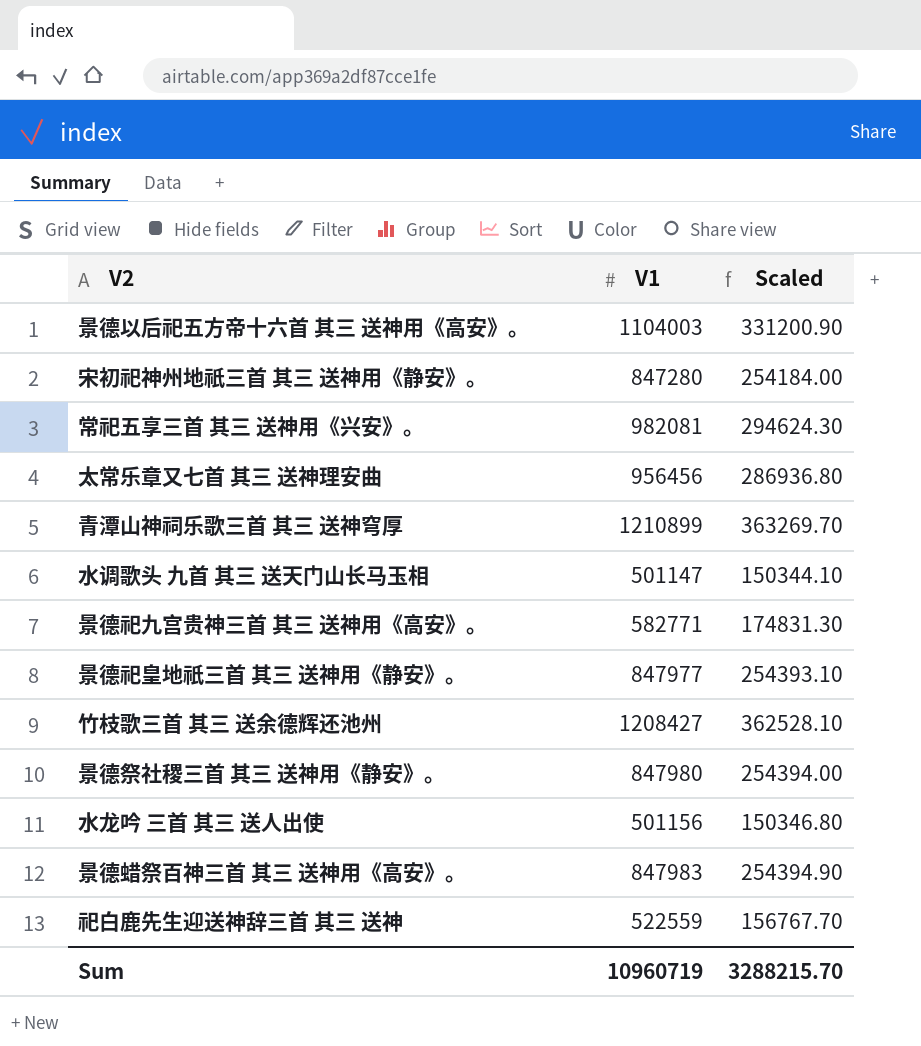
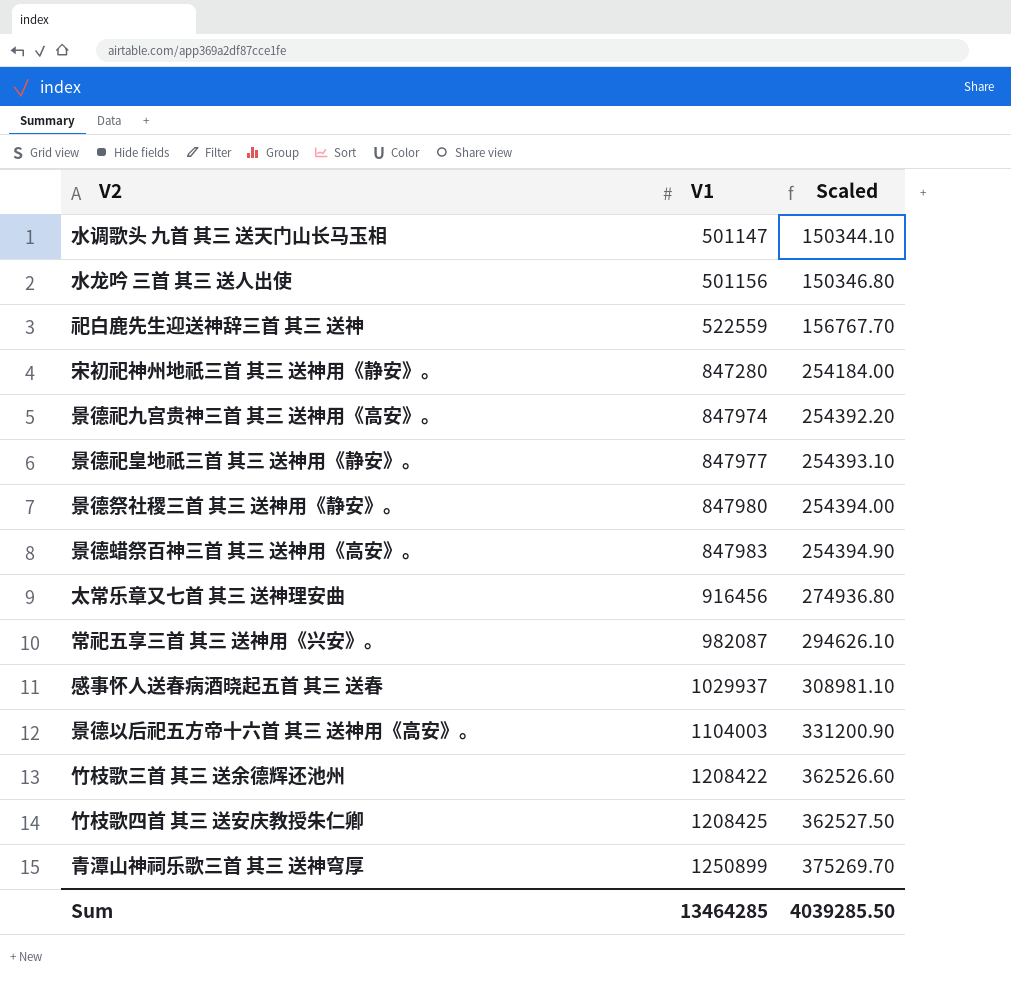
row order: none -> V1 ascending
景德祀九宫贵神三首 其三 送神用《高安》。 | V1: 582771 -> 847974
景德祀九宫贵神三首 其三 送神用《高安》。 | Scaled: 174831.30 -> 254392.20
太常乐章又七首 其三 送神理安曲 | V1: 956456 -> 916456
太常乐章又七首 其三 送神理安曲 | Scaled: 286936.80 -> 274936.80
常祀五享三首 其三 送神用《兴安》。 | V1: 982081 -> 982087
常祀五享三首 其三 送神用《兴安》。 | Scaled: 294624.30 -> 294626.10
row 感事怀人送春病酒晓起五首 其三 送春: none -> 1029937 | 308981.10
竹枝歌三首 其三 送余德辉还池州 | V1: 1208427 -> 1208422
竹枝歌三首 其三 送余德辉还池州 | Scaled: 362528.10 -> 362526.60
row 竹枝歌四首 其三 送安庆教授朱仁卿: none -> 1208425 | 362527.50
青潭山神祠乐歌三首 其三 送神穹厚 | V1: 1210899 -> 1250899
青潭山神祠乐歌三首 其三 送神穹厚 | Scaled: 363269.70 -> 375269.70
Sum | V1: 10960719 -> 13464285
Sum | Scaled: 3288215.70 -> 4039285.50

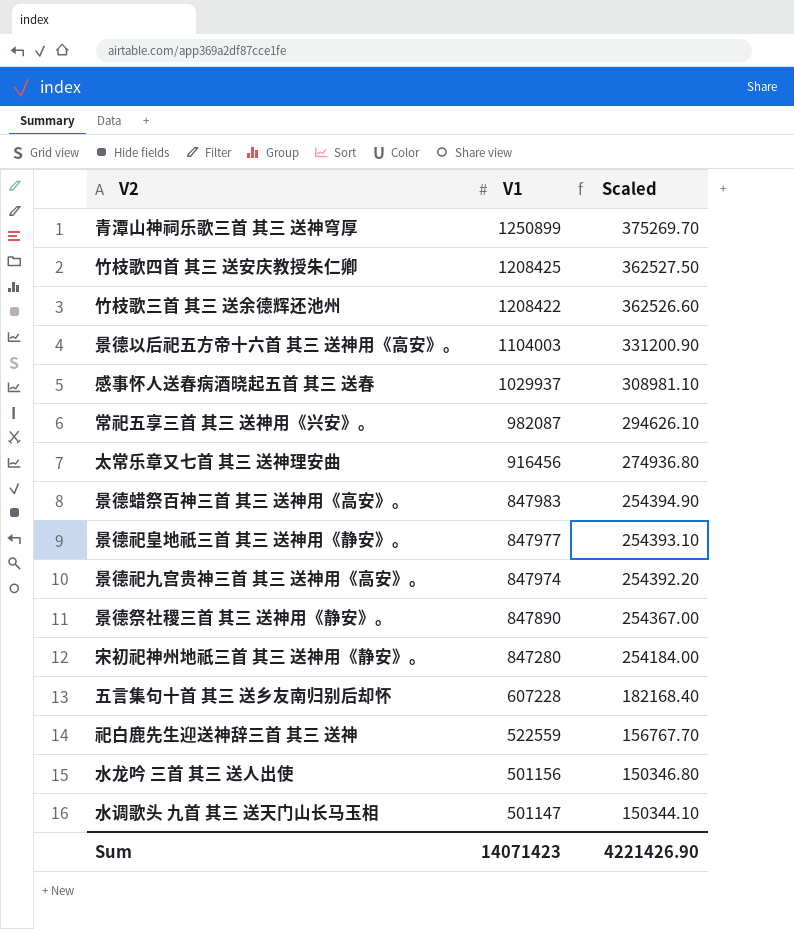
row order: V1 ascending -> V1 descending
景德祭社稷三首 其三 送神用《静安》。 | V1: 847980 -> 847890
景德祭社稷三首 其三 送神用《静安》。 | Scaled: 254394.00 -> 254367.00
row 五言集句十首 其三 送乡友南归别后却怀: none -> 607228 | 182168.40
Sum | V1: 13464285 -> 14071423
Sum | Scaled: 4039285.50 -> 4221426.90

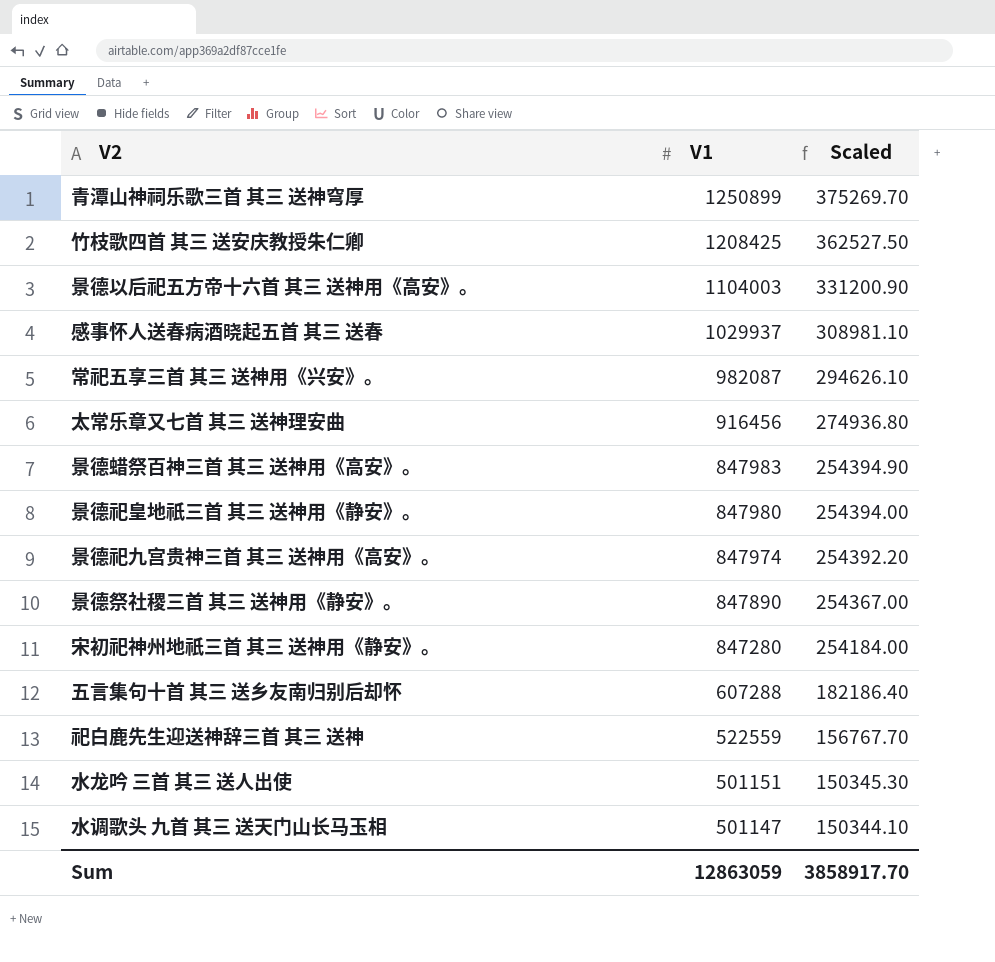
row 竹枝歌三首 其三 送余德辉还池州: 1208422 | 362526.60 -> none
景德祀皇地祇三首 其三 送神用《静安》。 | V1: 847977 -> 847980
景德祀皇地祇三首 其三 送神用《静安》。 | Scaled: 254393.10 -> 254394.00
五言集句十首 其三 送乡友南归别后却怀 | V1: 607228 -> 607288
五言集句十首 其三 送乡友南归别后却怀 | Scaled: 182168.40 -> 182186.40
水龙吟 三首 其三 送人出使 | V1: 501156 -> 501151
水龙吟 三首 其三 送人出使 | Scaled: 150346.80 -> 150345.30
Sum | V1: 14071423 -> 12863059
Sum | Scaled: 4221426.90 -> 3858917.70

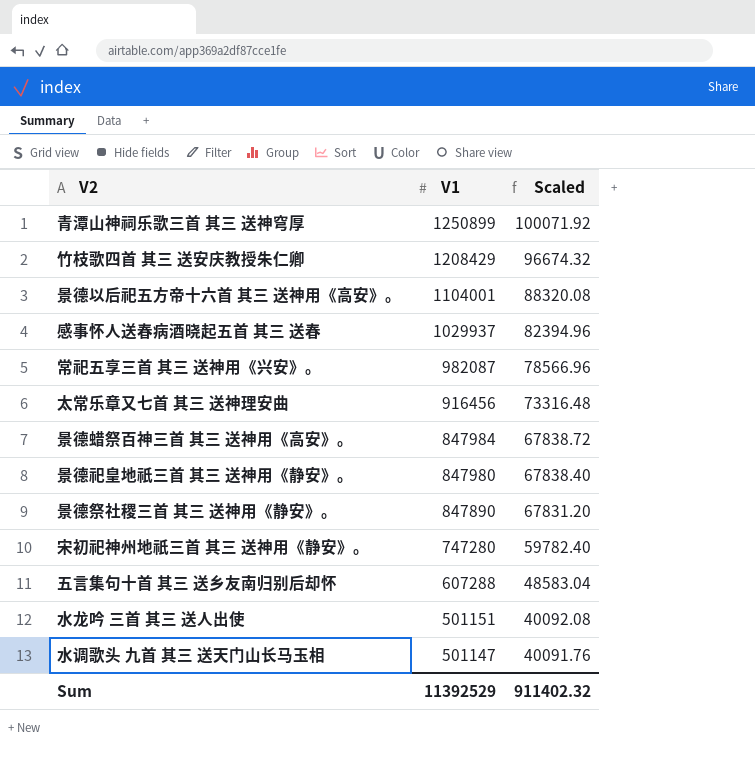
column Scaled | formula: [V1] * 0.3 -> [V1] * 0.08
row 景德祀九宫贵神三首 其三 送神用《高安》。: 847974 | 254392.20 -> none
row 祀白鹿先生迎送神辞三首 其三 送神: 522559 | 156767.70 -> none
竹枝歌四首 其三 送安庆教授朱仁卿 | V1: 1208425 -> 1208429
景德以后祀五方帝十六首 其三 送神用《高安》。 | V1: 1104003 -> 1104001
景德蜡祭百神三首 其三 送神用《高安》。 | V1: 847983 -> 847984
宋初祀神州地祇三首 其三 送神用《静安》。 | V1: 847280 -> 747280
Sum | V1: 12863059 -> 11392529
Sum | Scaled: 3858917.70 -> 911402.32

